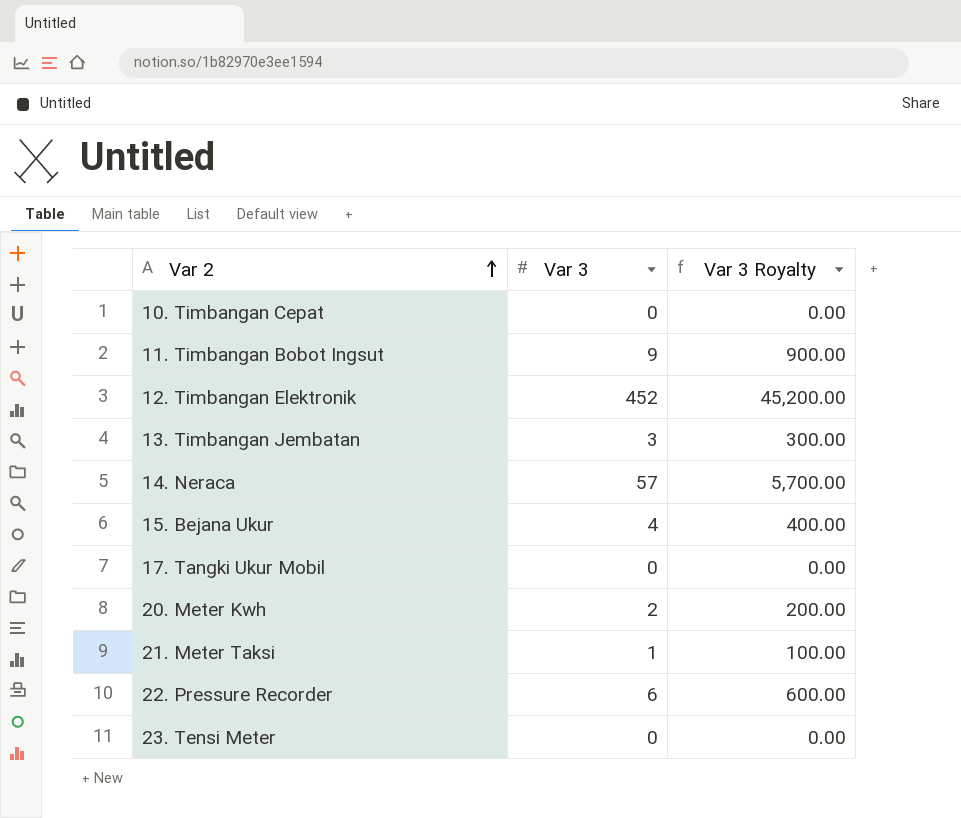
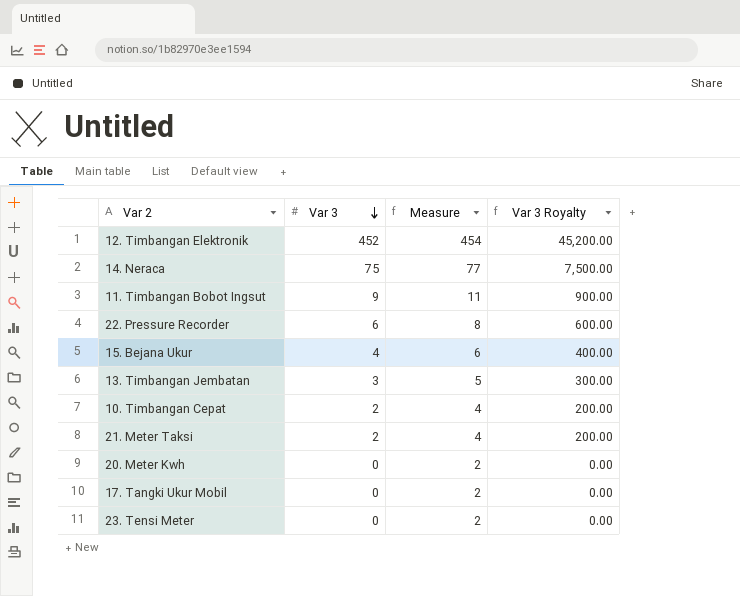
row order: Var 2 ascending -> Var 3 descending
column Measure | formula: none -> [Var 3] + 2
14. Neraca | Var 3: 57 -> 75
14. Neraca | Var 3 Royalty: 5,700.00 -> 7,500.00
10. Timbangan Cepat | Var 3: 0 -> 2
10. Timbangan Cepat | Var 3 Royalty: 0.00 -> 200.00
21. Meter Taksi | Var 3: 1 -> 2
21. Meter Taksi | Var 3 Royalty: 100.00 -> 200.00
20. Meter Kwh | Var 3: 2 -> 0
20. Meter Kwh | Var 3 Royalty: 200.00 -> 0.00

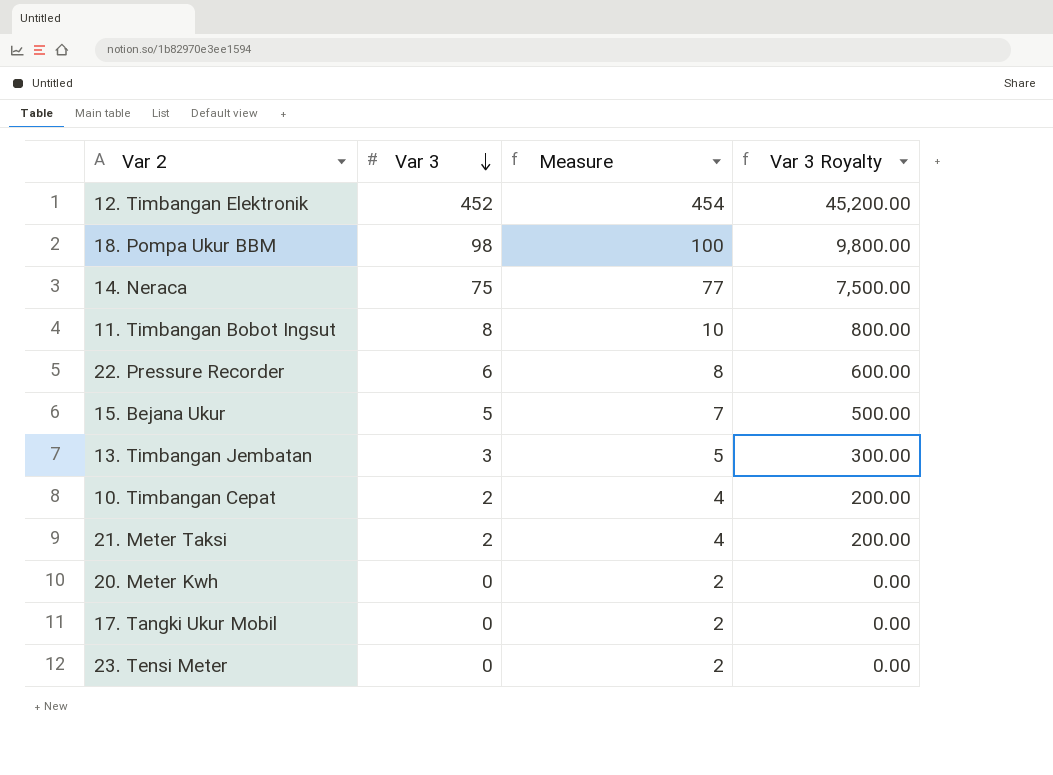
row 18. Pompa Ukur BBM: none -> 98 | 100 | 9,800.00
11. Timbangan Bobot Ingsut | Var 3: 9 -> 8
11. Timbangan Bobot Ingsut | Measure: 11 -> 10
11. Timbangan Bobot Ingsut | Var 3 Royalty: 900.00 -> 800.00
15. Bejana Ukur | Var 3: 4 -> 5
15. Bejana Ukur | Measure: 6 -> 7
15. Bejana Ukur | Var 3 Royalty: 400.00 -> 500.00

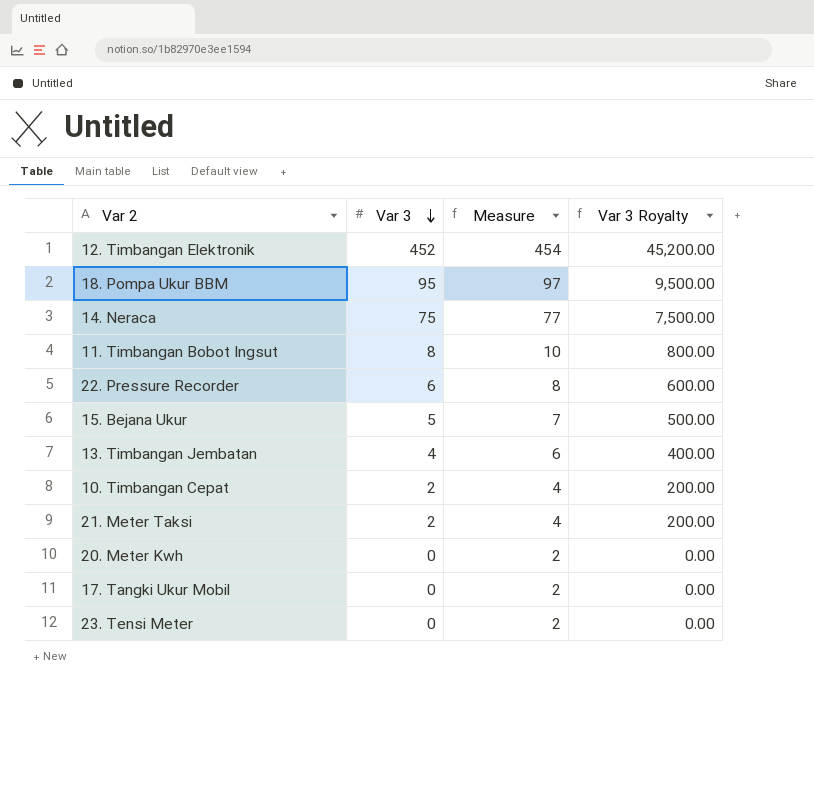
18. Pompa Ukur BBM | Var 3: 98 -> 95
18. Pompa Ukur BBM | Measure: 100 -> 97
18. Pompa Ukur BBM | Var 3 Royalty: 9,800.00 -> 9,500.00
13. Timbangan Jembatan | Var 3: 3 -> 4
13. Timbangan Jembatan | Measure: 5 -> 6
13. Timbangan Jembatan | Var 3 Royalty: 300.00 -> 400.00

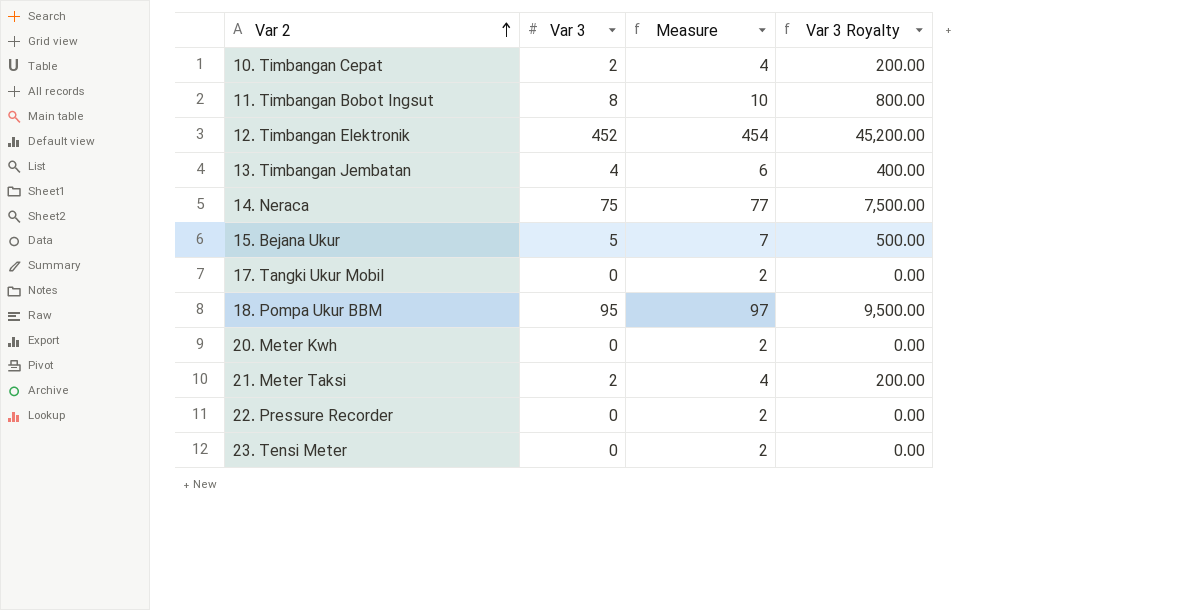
row order: Var 3 descending -> Var 2 ascending
22. Pressure Recorder | Var 3: 6 -> 0
22. Pressure Recorder | Measure: 8 -> 2
22. Pressure Recorder | Var 3 Royalty: 600.00 -> 0.00

